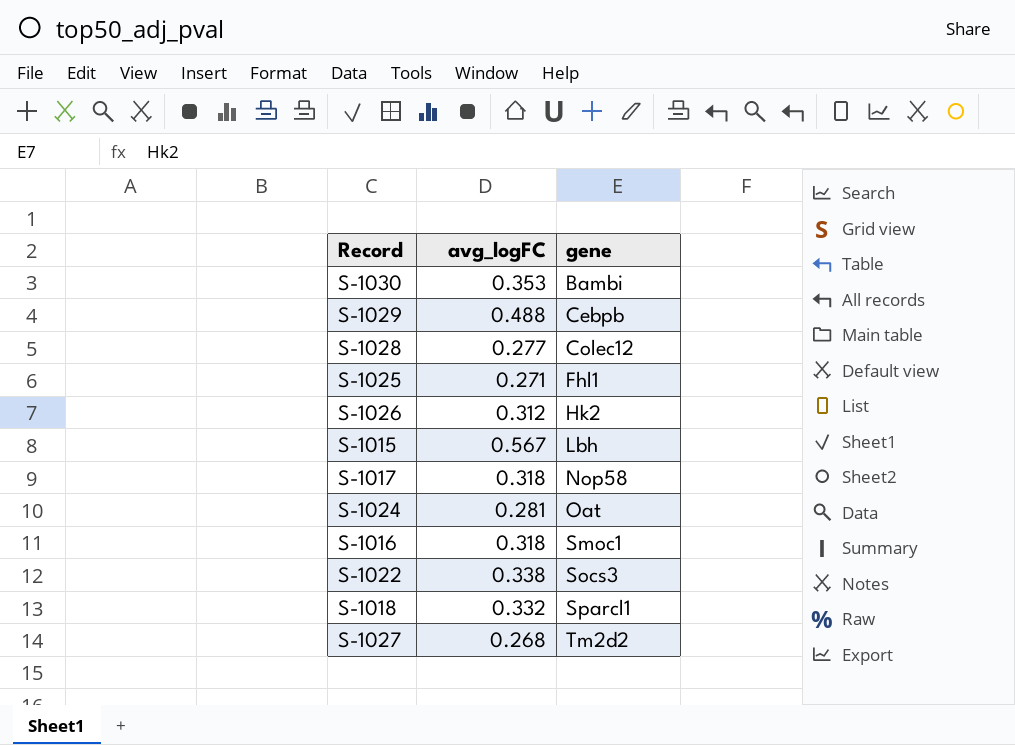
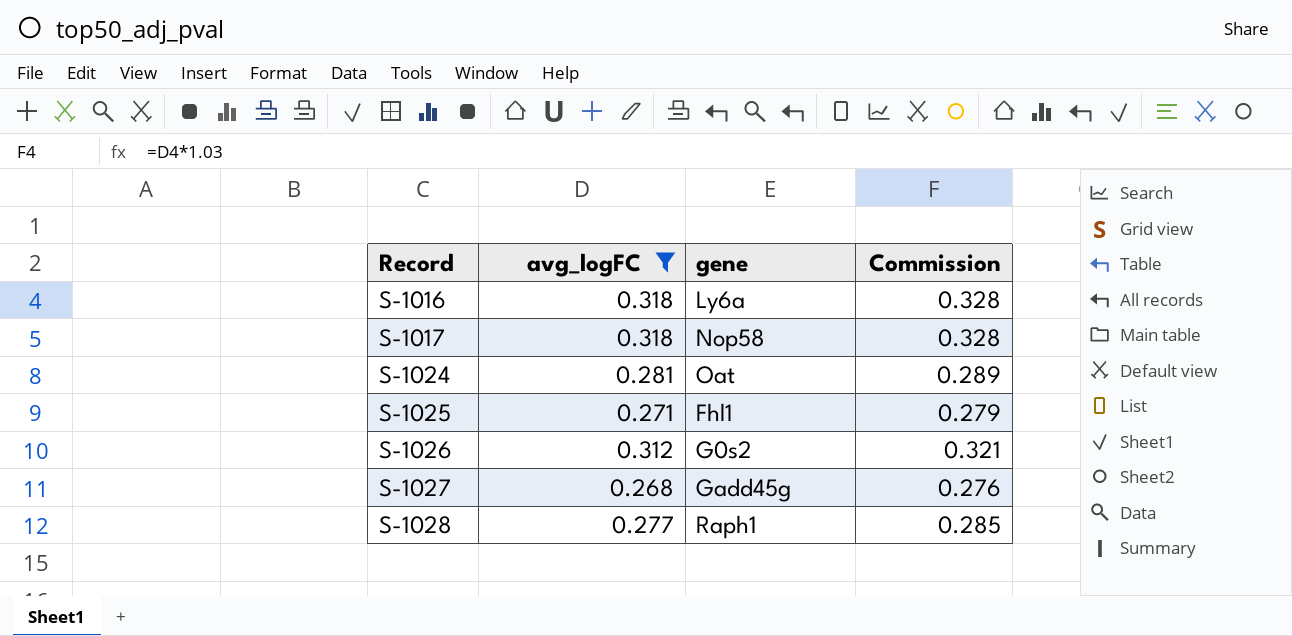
filter: none -> avg_logFC <= 0.318
row order: gene ascending -> Record ascending
column Commission | formula: none -> [avg_logFC] * 1.03
S-1016 | gene: Smoc1 -> Ly6a
S-1026 | gene: Hk2 -> G0s2
S-1027 | gene: Tm2d2 -> Gadd45g
S-1028 | gene: Colec12 -> Raph1

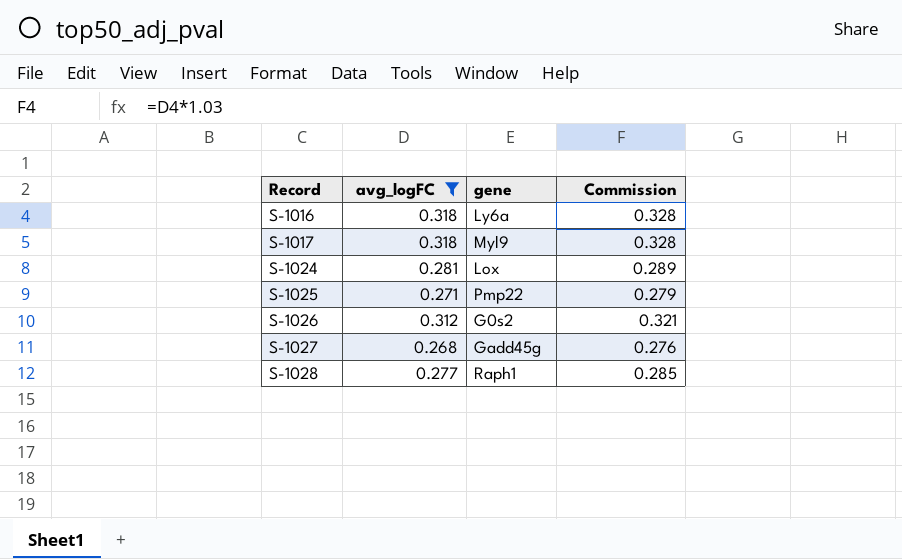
S-1017 | gene: Nop58 -> Myl9
S-1024 | gene: Oat -> Lox
S-1025 | gene: Fhl1 -> Pmp22

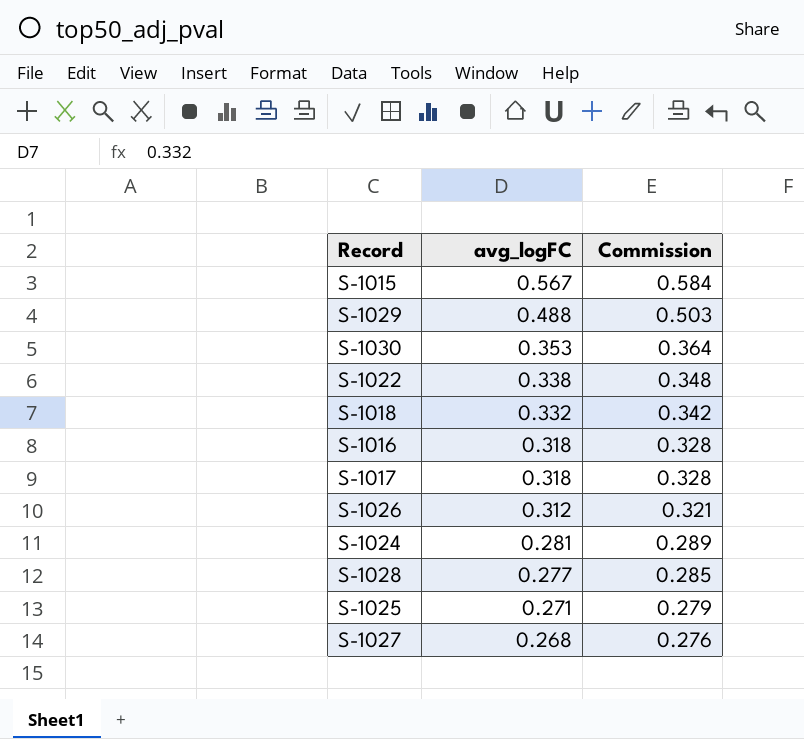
filter: avg_logFC <= 0.318 -> none
row order: Record ascending -> avg_logFC descending
column gene | position: 3 -> none

